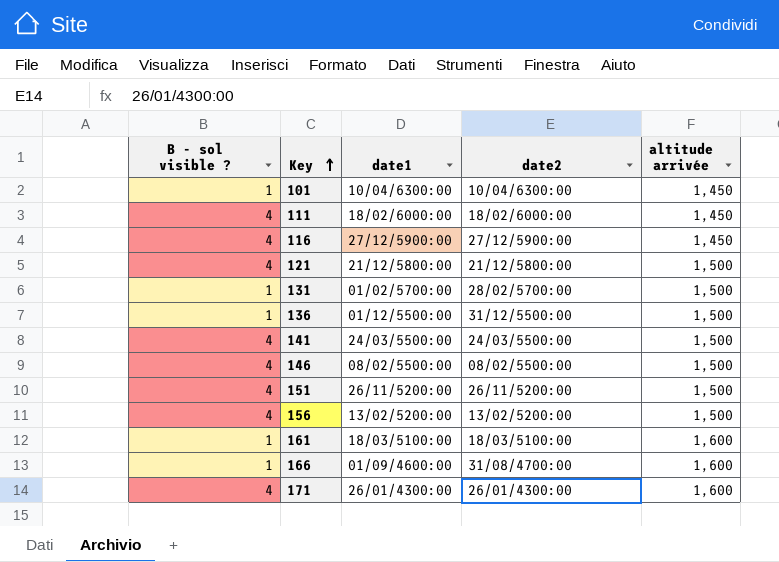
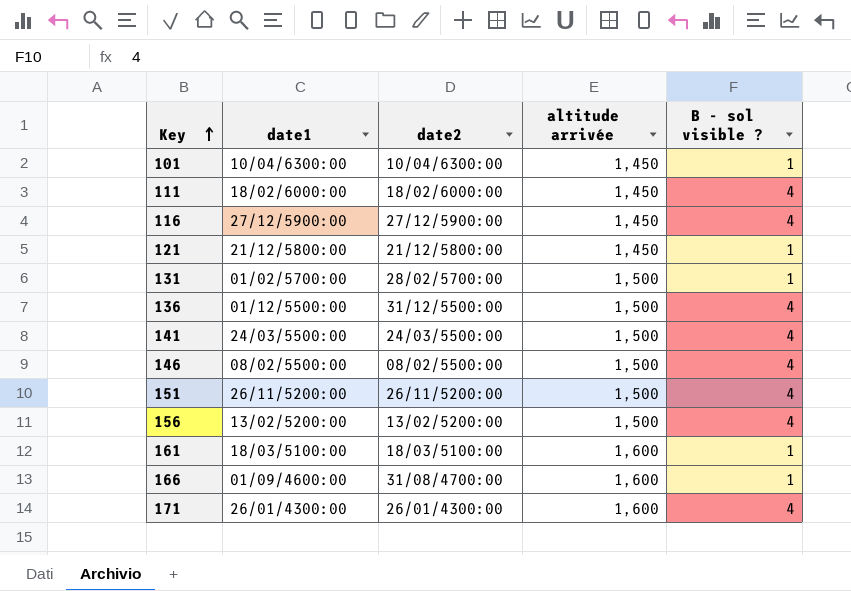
column B - sol visible ? | position: 1 -> 5
121 | altitude arrivée: 1,500 -> 1,450
121 | B - sol visible ?: 4 -> 1
136 | B - sol visible ?: 1 -> 4

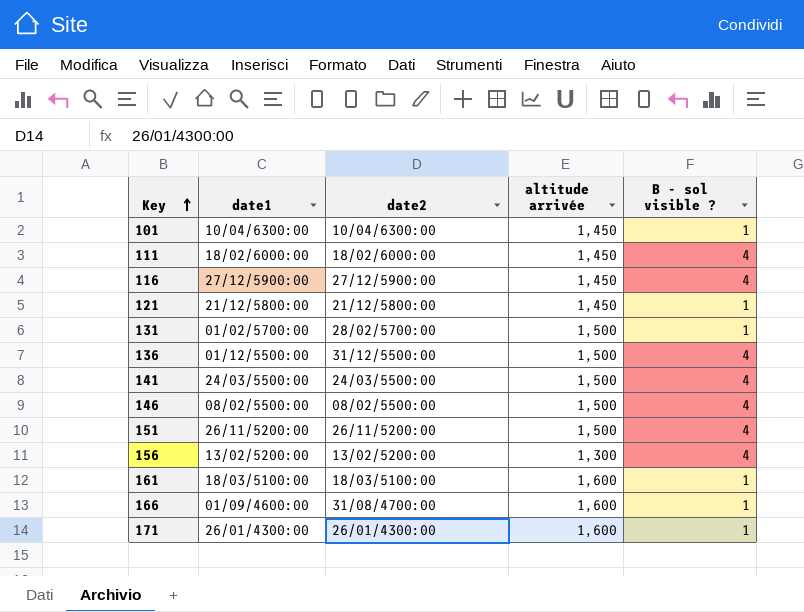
156 | altitude arrivée: 1,500 -> 1,300
171 | B - sol visible ?: 4 -> 1

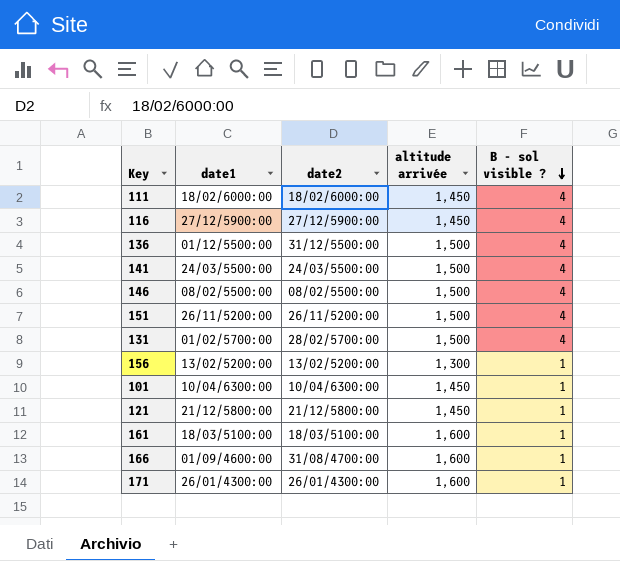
row order: Key ascending -> B - sol visible ? descending
131 | B - sol visible ?: 1 -> 4
156 | B - sol visible ?: 4 -> 1

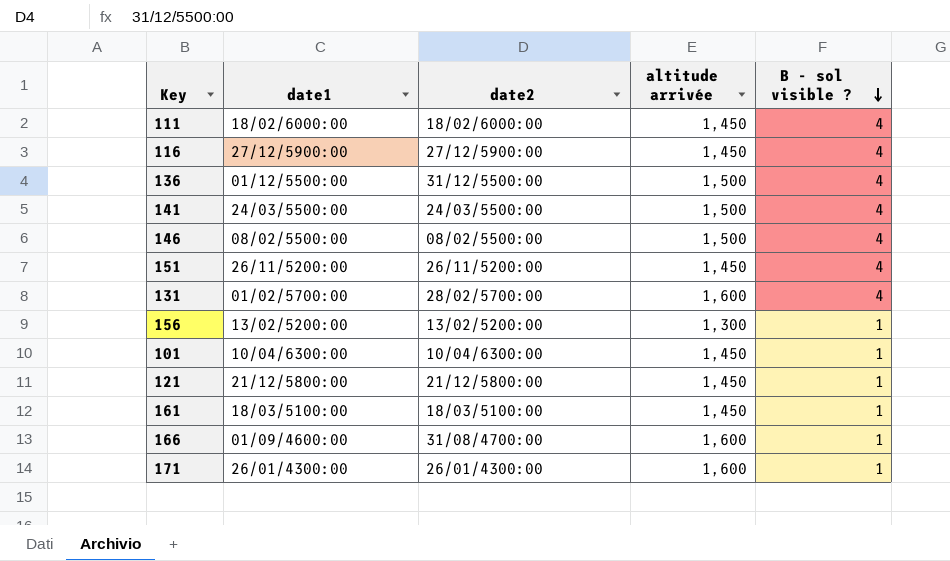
151 | altitude arrivée: 1,500 -> 1,450
131 | altitude arrivée: 1,500 -> 1,600
161 | altitude arrivée: 1,600 -> 1,450

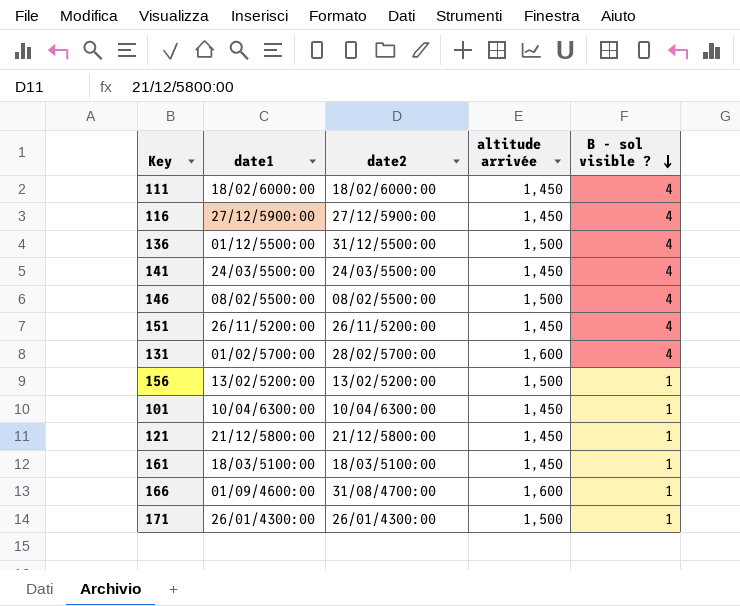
141 | altitude arrivée: 1,500 -> 1,450
156 | altitude arrivée: 1,300 -> 1,500
171 | altitude arrivée: 1,600 -> 1,500

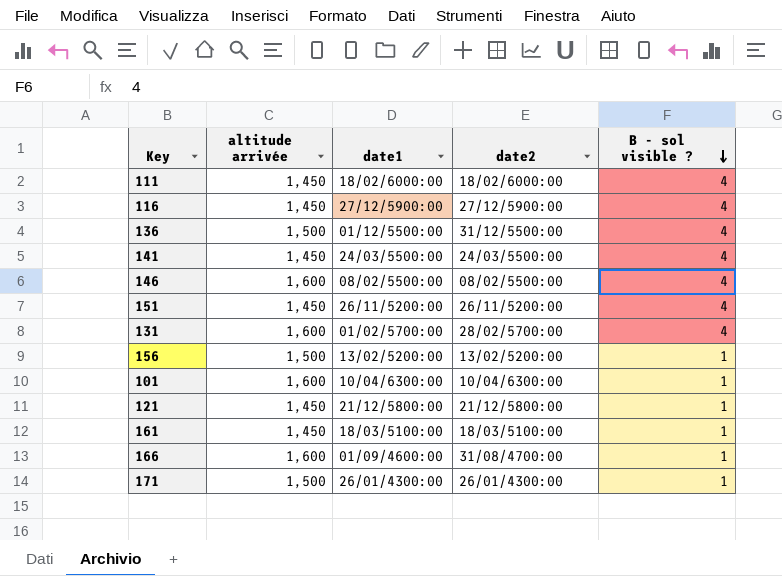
column altitude arrivée | position: 4 -> 2
146 | altitude arrivée: 1,500 -> 1,600
101 | altitude arrivée: 1,450 -> 1,600

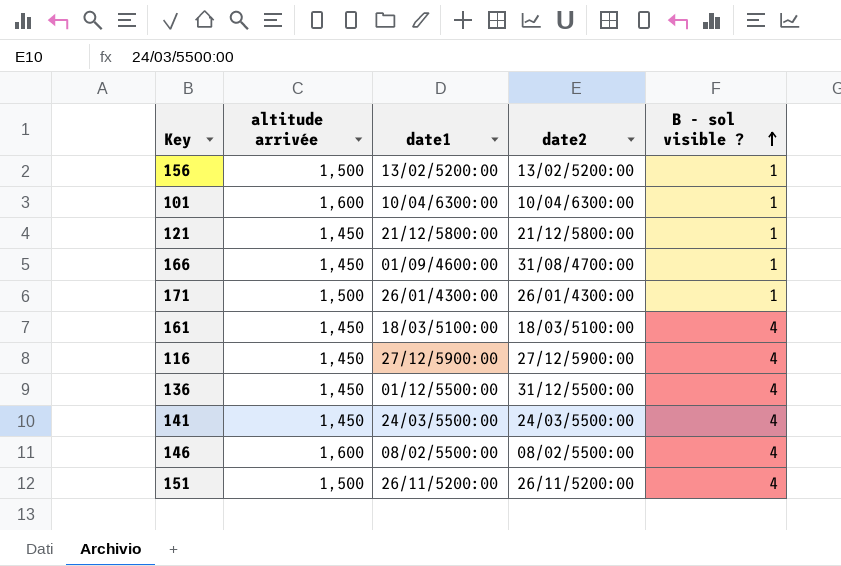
row order: B - sol visible ? descending -> B - sol visible ? ascending
row 111: 1,450 | 18/02/6000:00 | 18/02/6000:00 | 4 -> none
row 131: 1,600 | 01/02/5700:00 | 28/02/5700:00 | 4 -> none
166 | altitude arrivée: 1,600 -> 1,450
161 | B - sol visible ?: 1 -> 4
136 | altitude arrivée: 1,500 -> 1,450
151 | altitude arrivée: 1,450 -> 1,500

